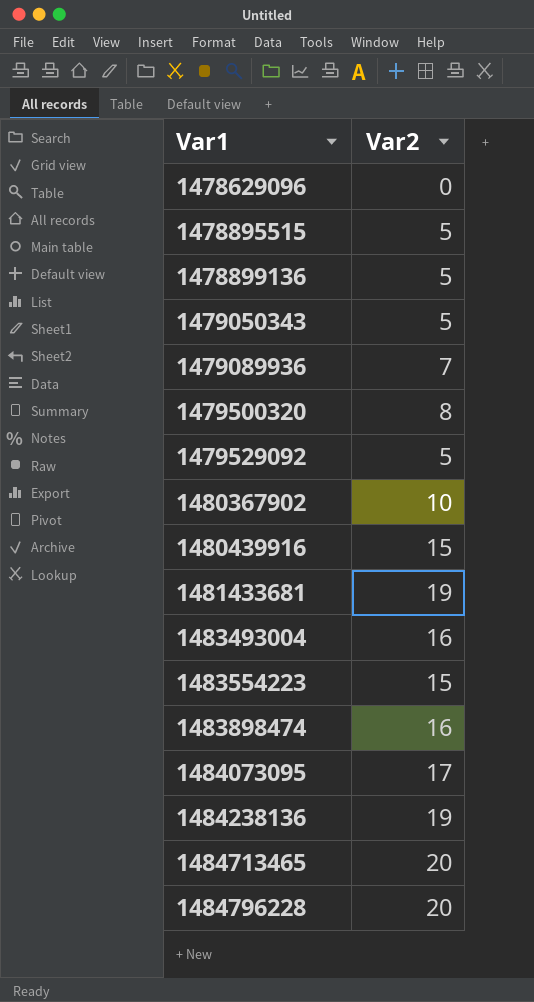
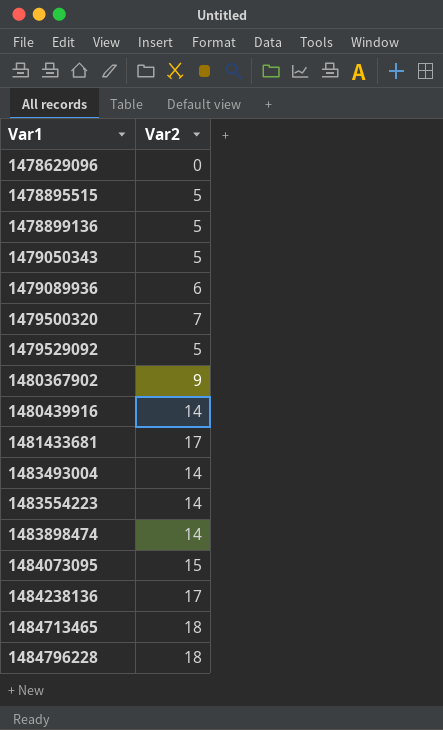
1479089936 | Var2: 7 -> 6
1479500320 | Var2: 8 -> 7
1480367902 | Var2: 10 -> 9
1480439916 | Var2: 15 -> 14
1481433681 | Var2: 19 -> 17
1483493004 | Var2: 16 -> 14
1483554223 | Var2: 15 -> 14
1483898474 | Var2: 16 -> 14
1484073095 | Var2: 17 -> 15
1484238136 | Var2: 19 -> 17
1484713465 | Var2: 20 -> 18
1484796228 | Var2: 20 -> 18

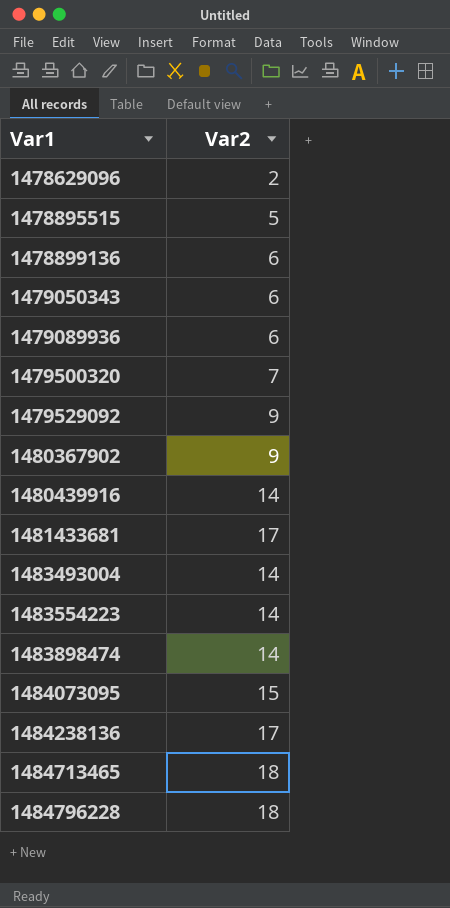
1478629096 | Var2: 0 -> 2
1478899136 | Var2: 5 -> 6
1479050343 | Var2: 5 -> 6
1479529092 | Var2: 5 -> 9

